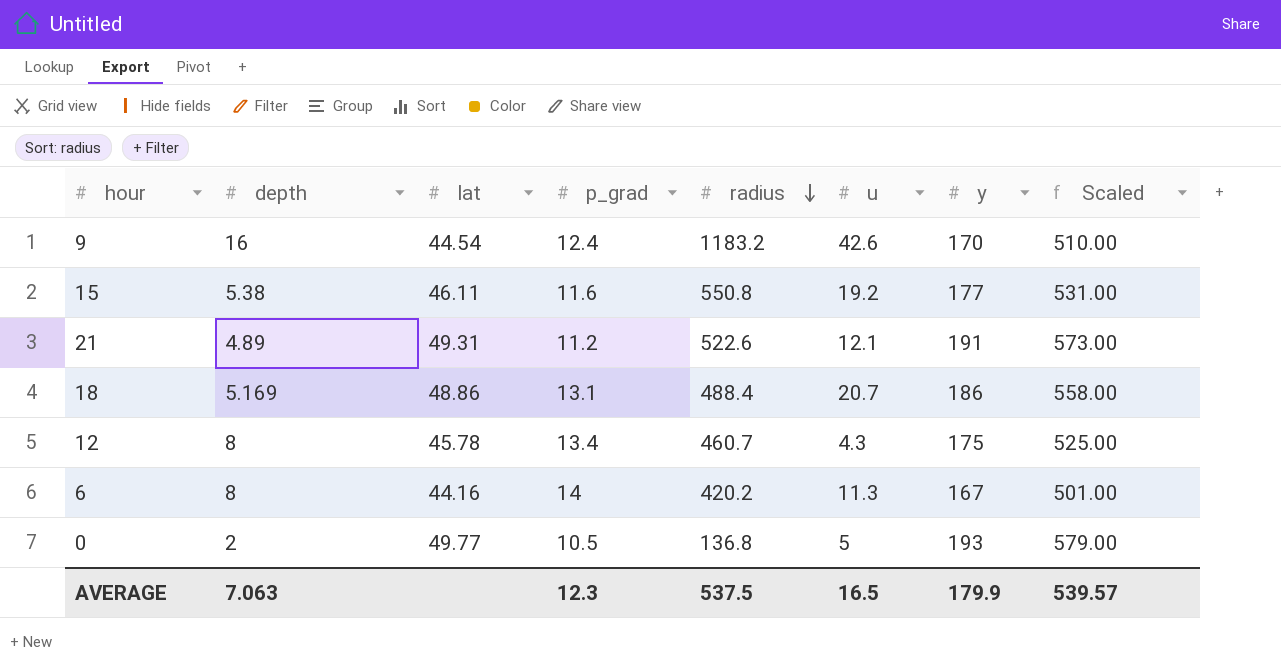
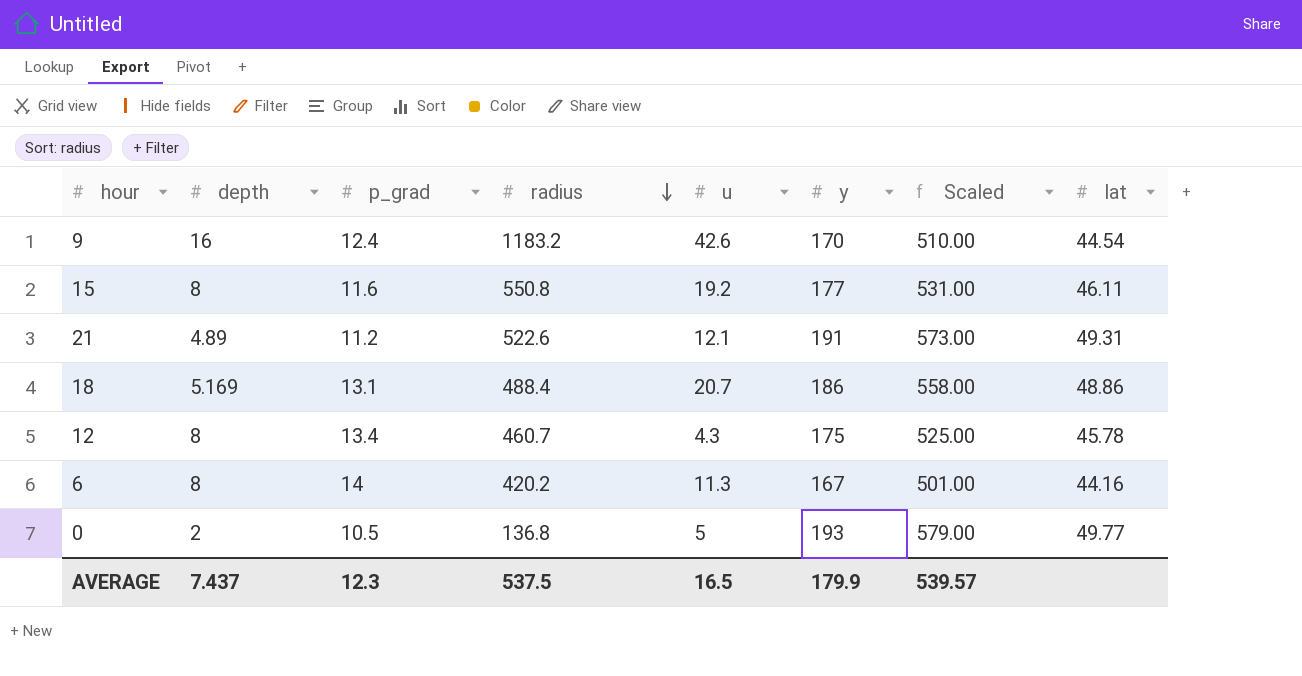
column lat | position: 3 -> 8
15 | depth: 5.38 -> 8
AVERAGE | depth: 7.063 -> 7.437

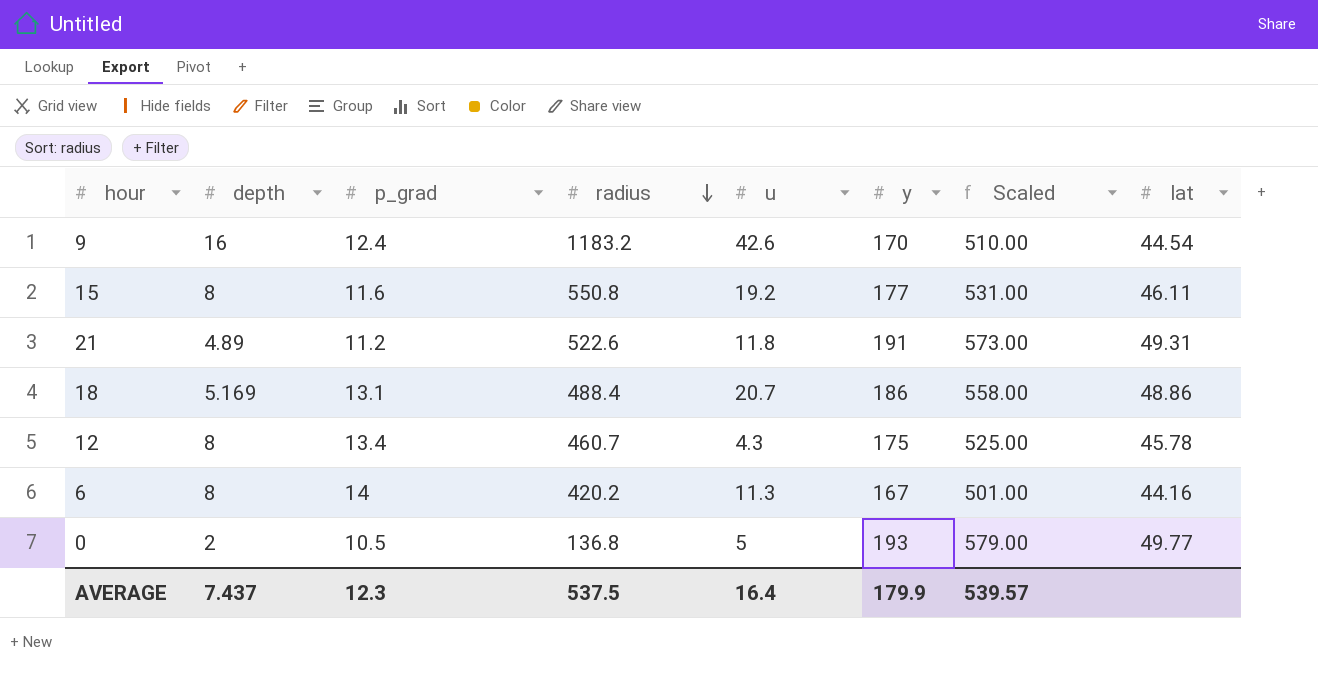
21 | u: 12.1 -> 11.8
AVERAGE | u: 16.5 -> 16.4

